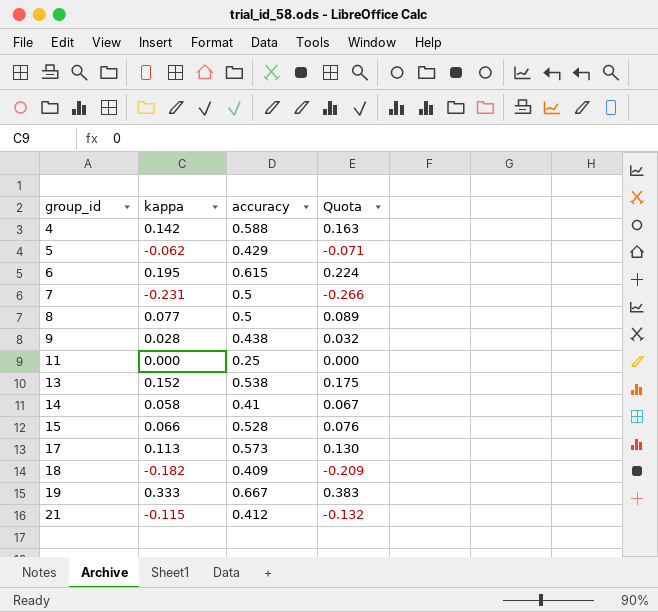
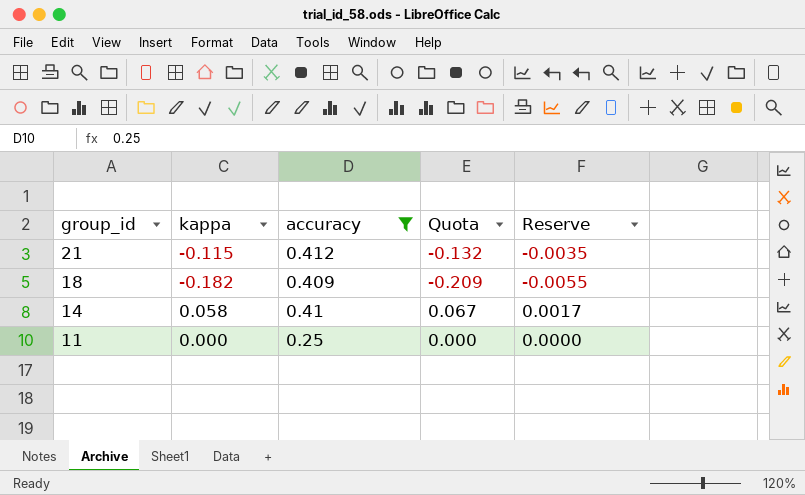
filter: none -> accuracy <= 0.412
row order: group_id ascending -> group_id descending
column Reserve | formula: none -> [kappa] * 0.03

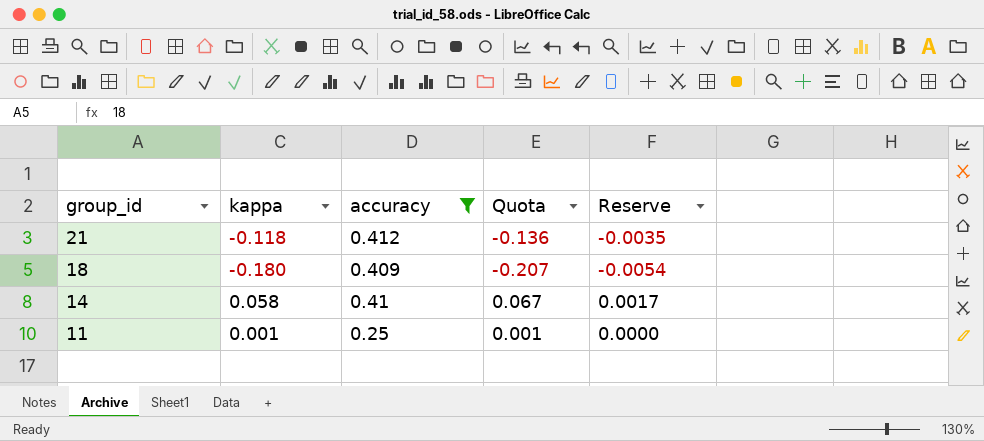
21 | kappa: -0.115 -> -0.118
21 | Quota: -0.132 -> -0.136
18 | kappa: -0.182 -> -0.180
18 | Quota: -0.209 -> -0.207
18 | Reserve: -0.0055 -> -0.0054
11 | kappa: 0.000 -> 0.001
11 | Quota: 0.000 -> 0.001

